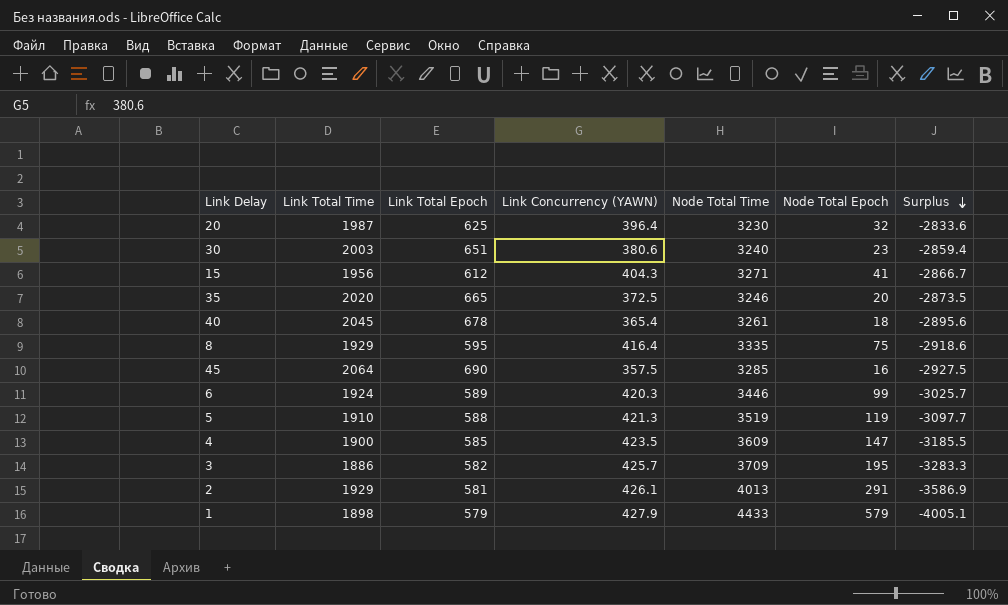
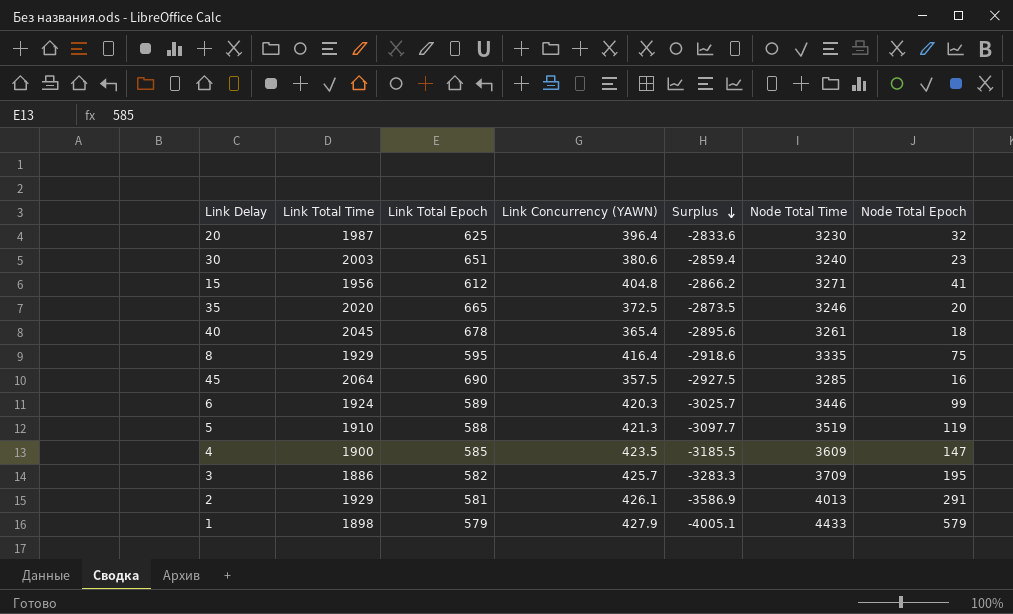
column Surplus | position: 7 -> 5
15 | Link Concurrency (YAWN): 404.3 -> 404.8
15 | Surplus: -2866.7 -> -2866.2

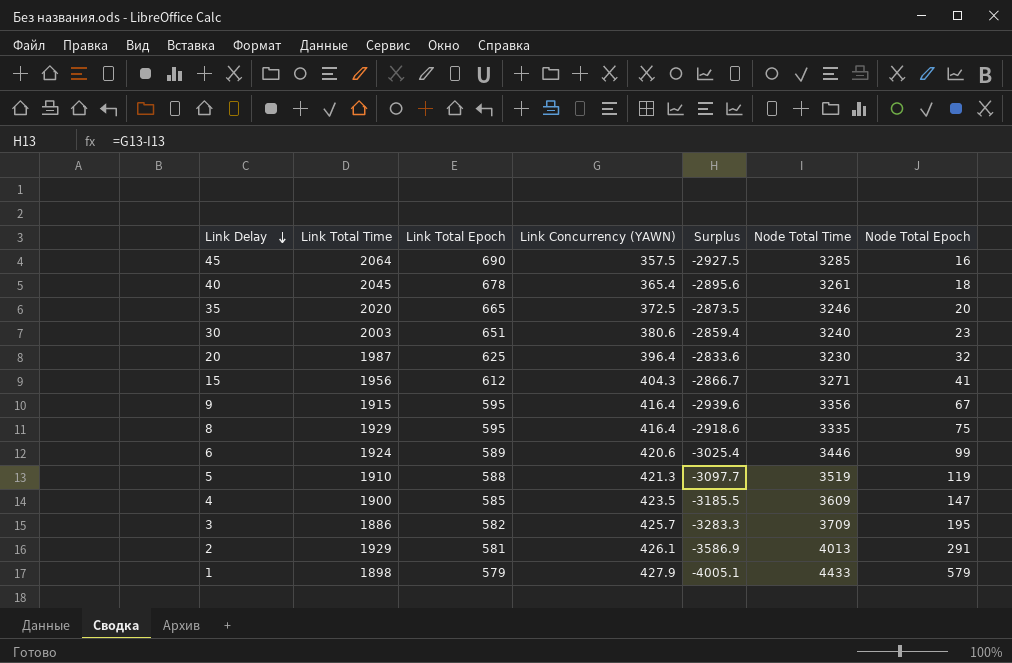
row order: Surplus descending -> Link Delay descending
15 | Link Concurrency (YAWN): 404.8 -> 404.3
15 | Surplus: -2866.2 -> -2866.7
row 9: none -> 1915 | 595 | 416.4 | -2939.6 | 3356 | 67
6 | Link Concurrency (YAWN): 420.3 -> 420.6
6 | Surplus: -3025.7 -> -3025.4

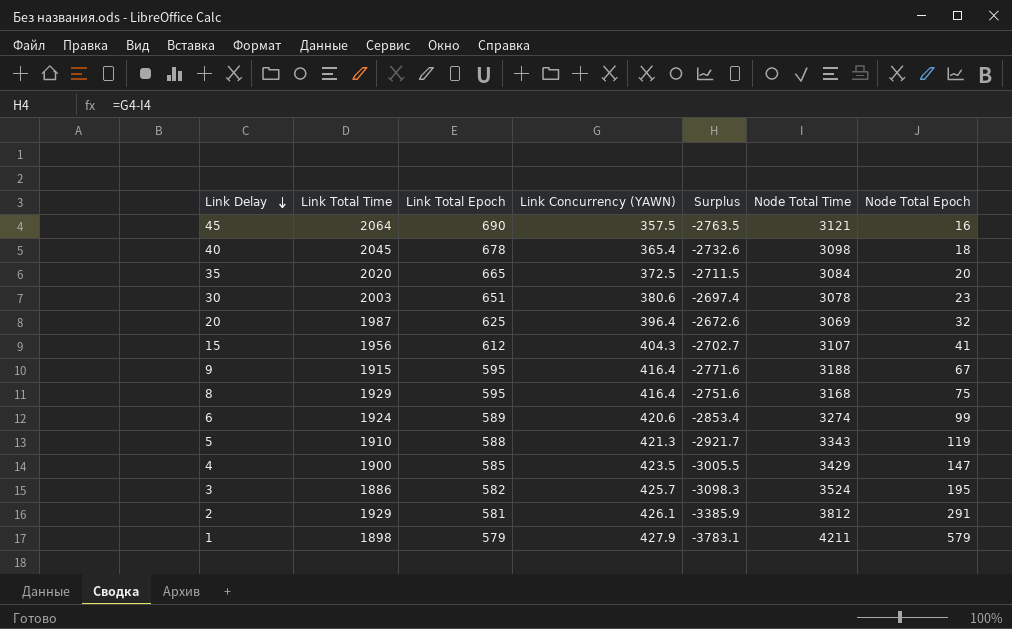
45 | Surplus: -2927.5 -> -2763.5
45 | Node Total Time: 3285 -> 3121
40 | Surplus: -2895.6 -> -2732.6
40 | Node Total Time: 3261 -> 3098
35 | Surplus: -2873.5 -> -2711.5
35 | Node Total Time: 3246 -> 3084
30 | Surplus: -2859.4 -> -2697.4
30 | Node Total Time: 3240 -> 3078
20 | Surplus: -2833.6 -> -2672.6
20 | Node Total Time: 3230 -> 3069
15 | Surplus: -2866.7 -> -2702.7
15 | Node Total Time: 3271 -> 3107
9 | Surplus: -2939.6 -> -2771.6
9 | Node Total Time: 3356 -> 3188
8 | Surplus: -2918.6 -> -2751.6
8 | Node Total Time: 3335 -> 3168
6 | Surplus: -3025.4 -> -2853.4
6 | Node Total Time: 3446 -> 3274
5 | Surplus: -3097.7 -> -2921.7
5 | Node Total Time: 3519 -> 3343
4 | Surplus: -3185.5 -> -3005.5
4 | Node Total Time: 3609 -> 3429
3 | Surplus: -3283.3 -> -3098.3
3 | Node Total Time: 3709 -> 3524
2 | Surplus: -3586.9 -> -3385.9
2 | Node Total Time: 4013 -> 3812
1 | Surplus: -4005.1 -> -3783.1
1 | Node Total Time: 4433 -> 4211

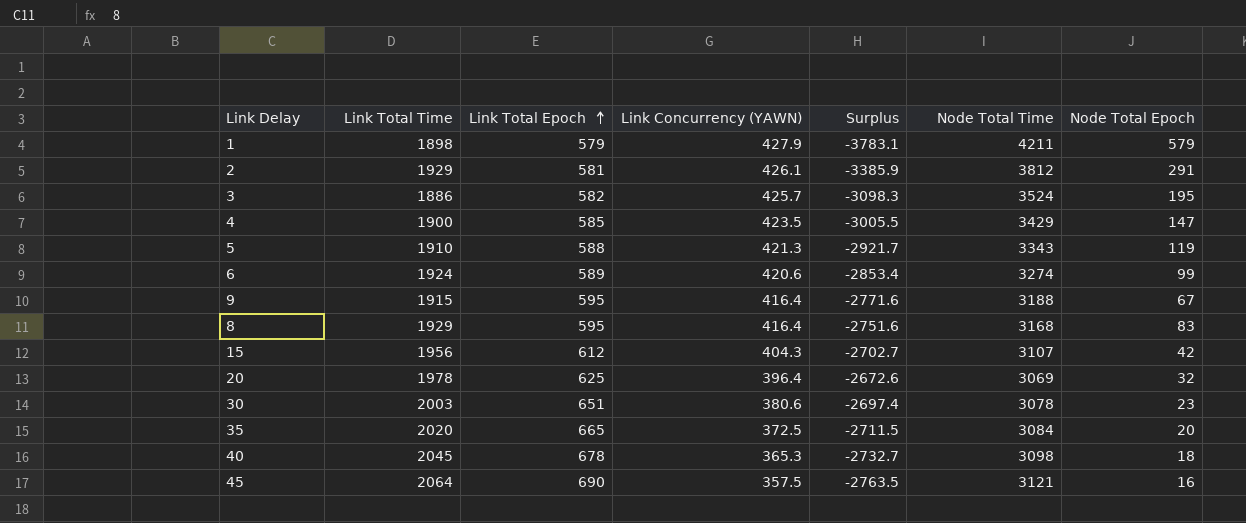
row order: Link Delay descending -> Link Total Epoch ascending
8 | Node Total Epoch: 75 -> 83
15 | Node Total Epoch: 41 -> 42
20 | Link Total Time: 1987 -> 1978
40 | Link Concurrency (YAWN): 365.4 -> 365.3
40 | Surplus: -2732.6 -> -2732.7

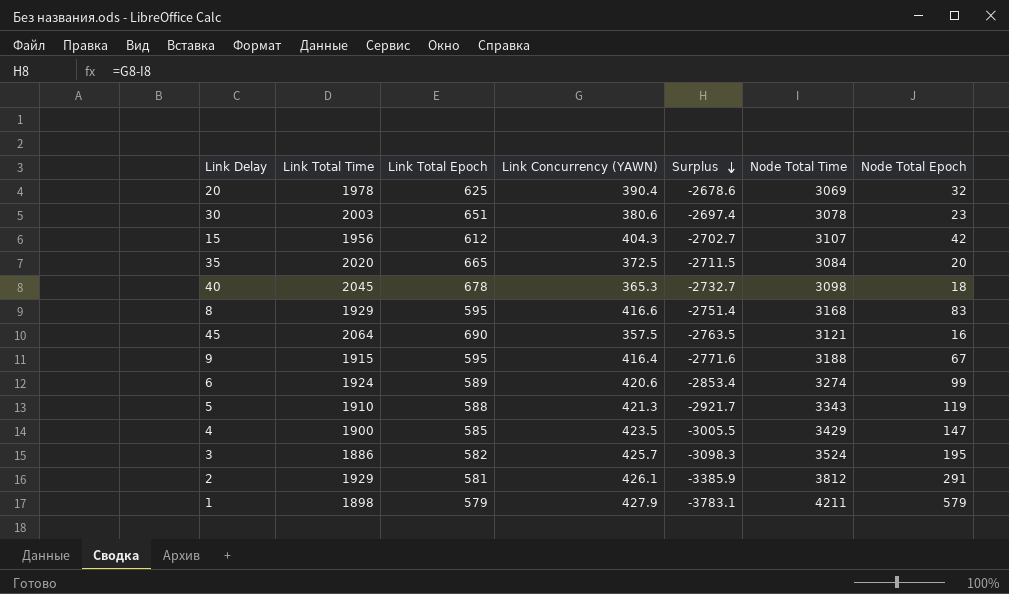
row order: Link Total Epoch ascending -> Surplus descending
20 | Link Concurrency (YAWN): 396.4 -> 390.4
20 | Surplus: -2672.6 -> -2678.6
8 | Link Concurrency (YAWN): 416.4 -> 416.6
8 | Surplus: -2751.6 -> -2751.4

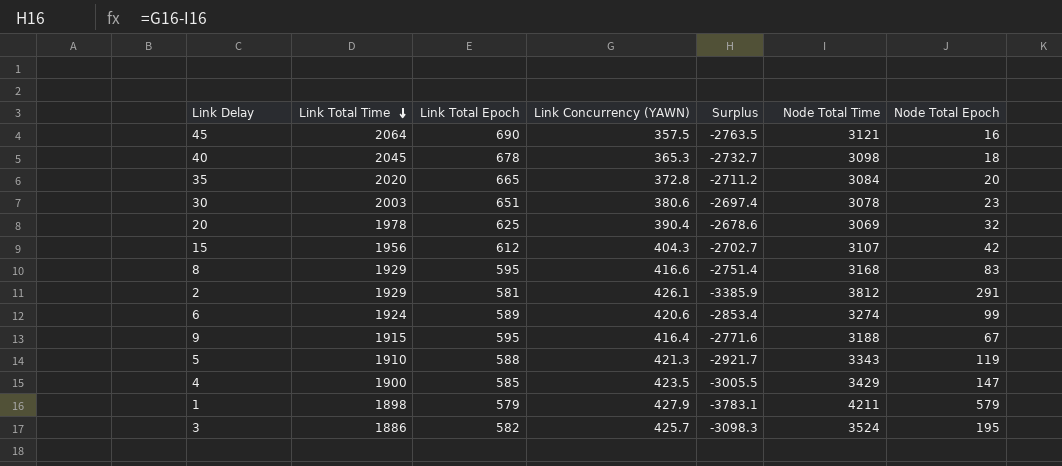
row order: Surplus descending -> Link Total Time descending
35 | Link Concurrency (YAWN): 372.5 -> 372.8
35 | Surplus: -2711.5 -> -2711.2

